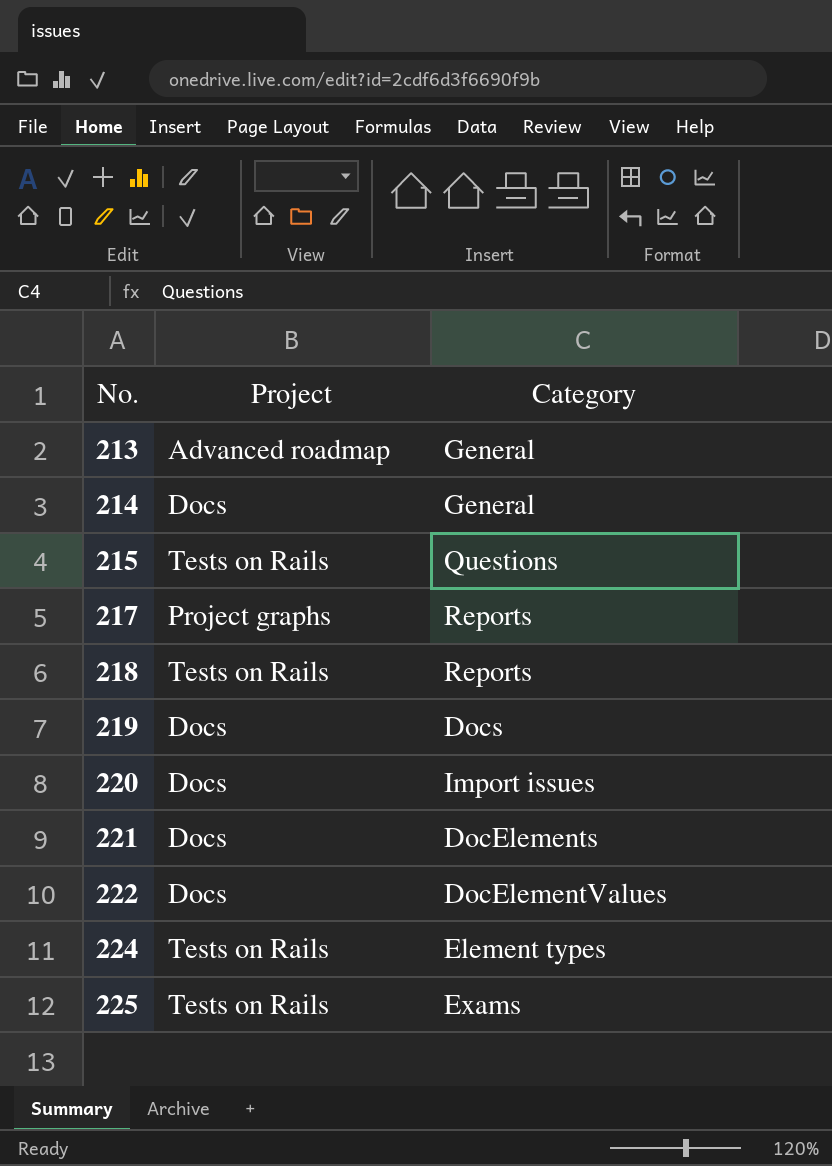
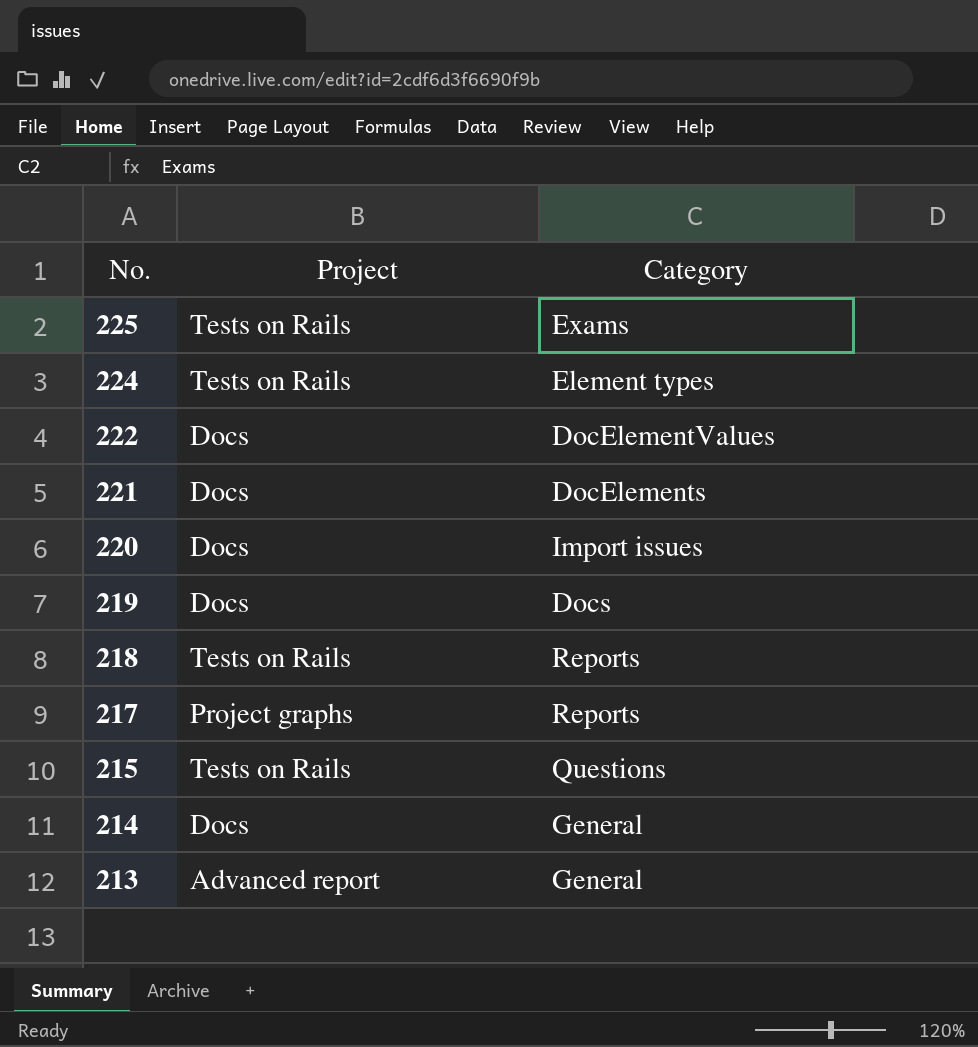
row order: No. ascending -> No. descending
213 | Project: Advanced roadmap -> Advanced report

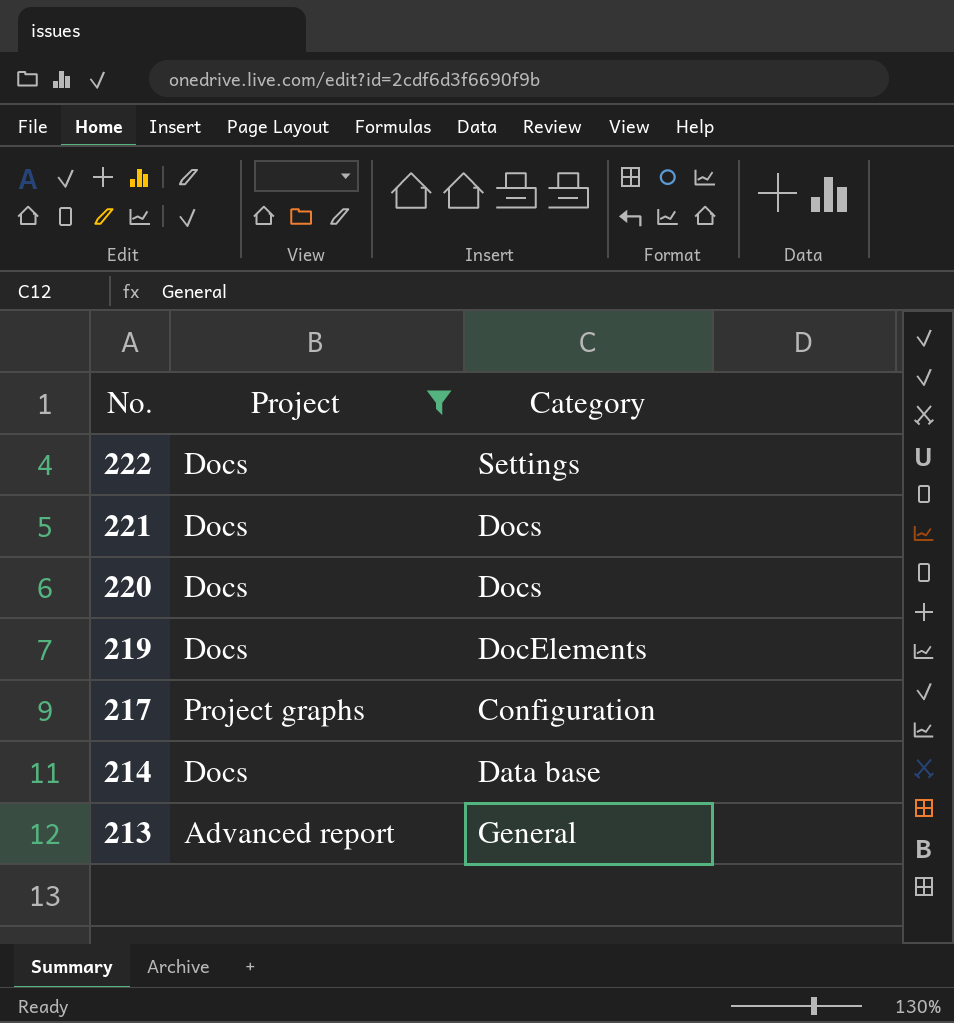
filter: none -> Project != Tests on Rails
222 | Category: DocElementValues -> Settings
221 | Category: DocElements -> Docs
220 | Category: Import issues -> Docs
219 | Category: Docs -> DocElements
217 | Category: Reports -> Configuration
214 | Category: General -> Data base

